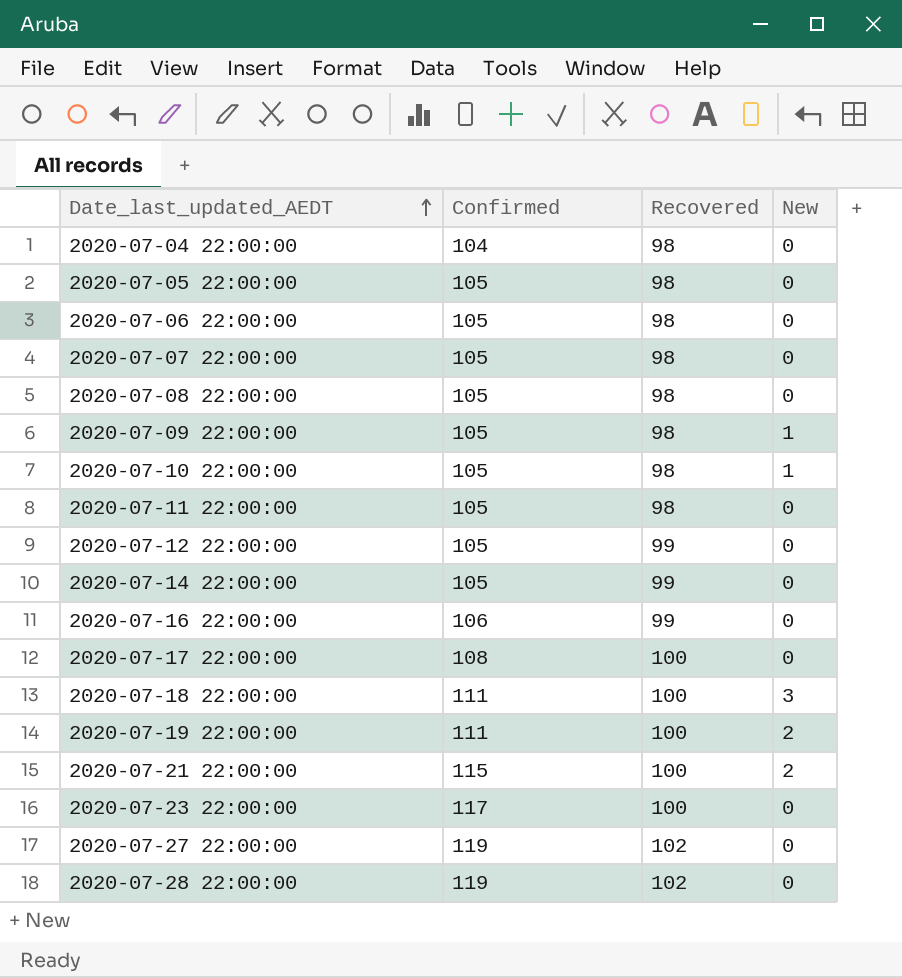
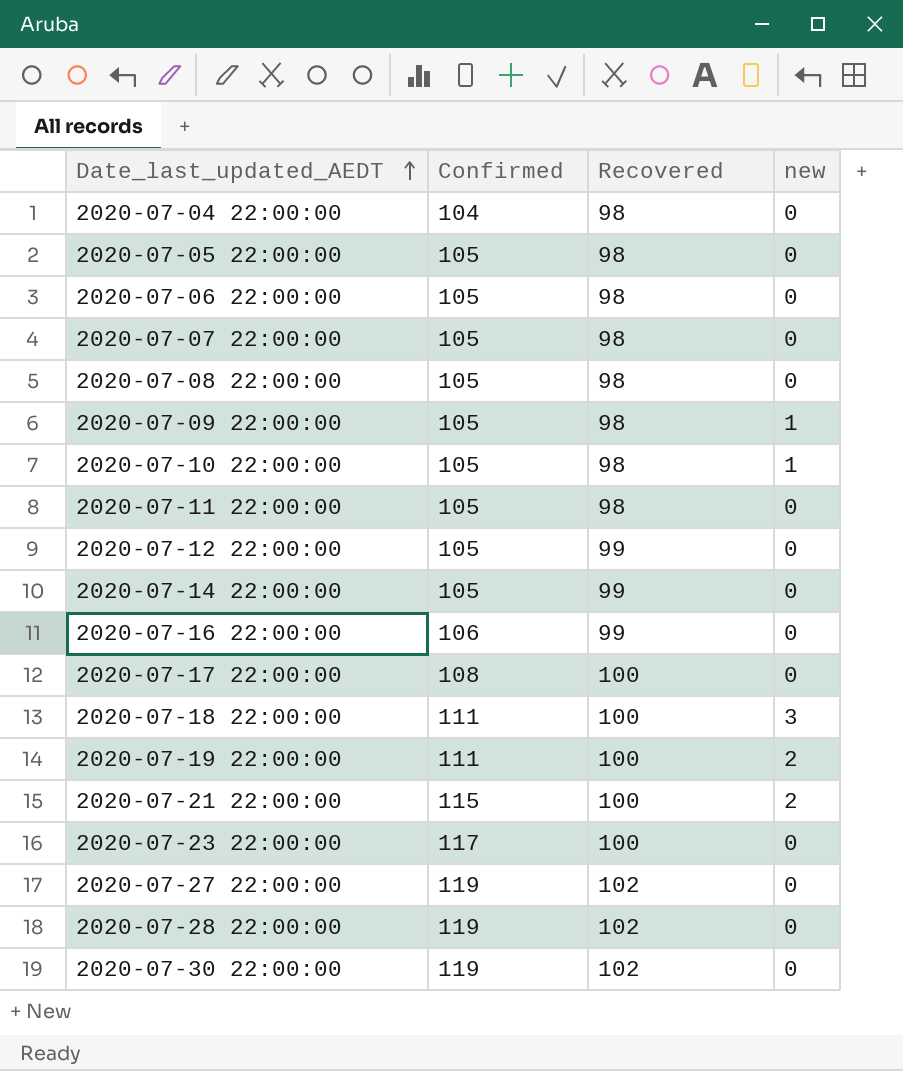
column name: New -> new
row 2020-07-30 22:00:00: none -> 119 | 102 | 0

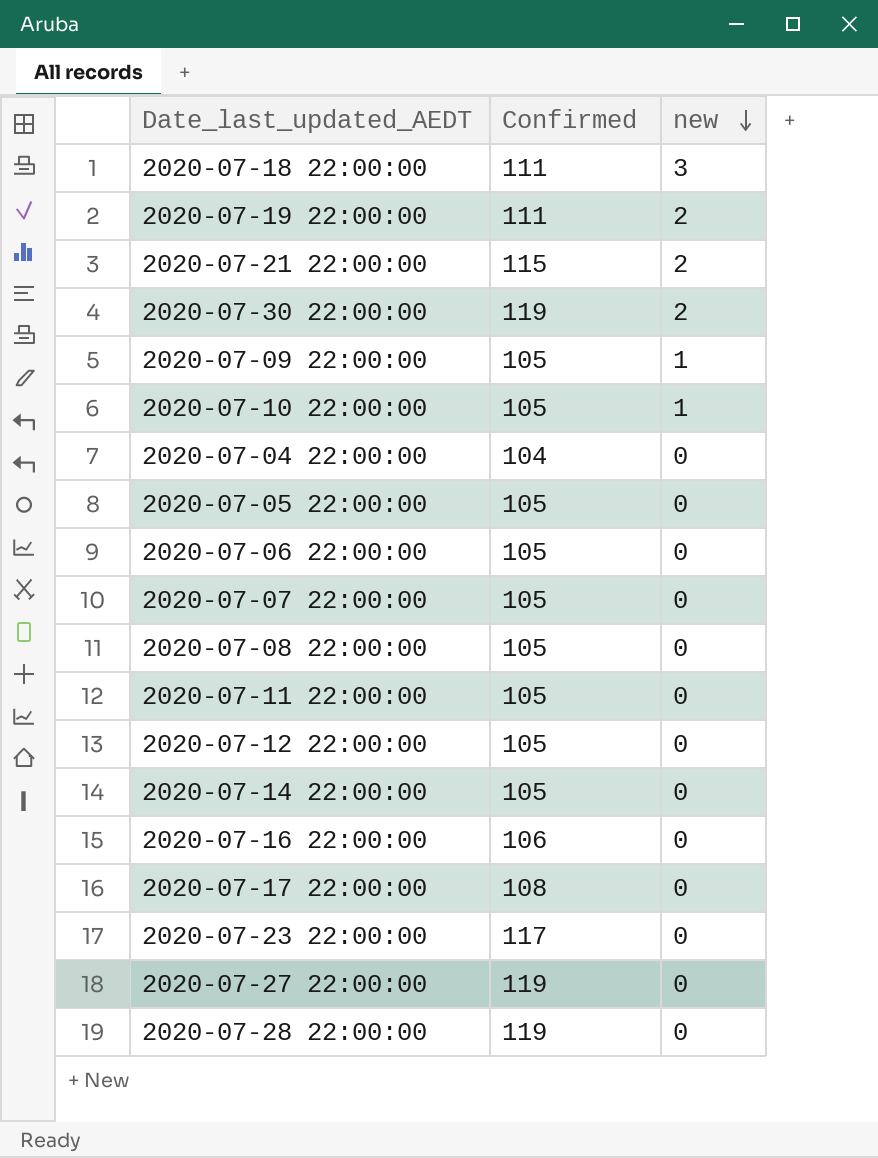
row order: Date_last_updated_AEDT ascending -> new descending
column Recovered | position: 3 -> none
2020-07-30 22:00:00 | new: 0 -> 2

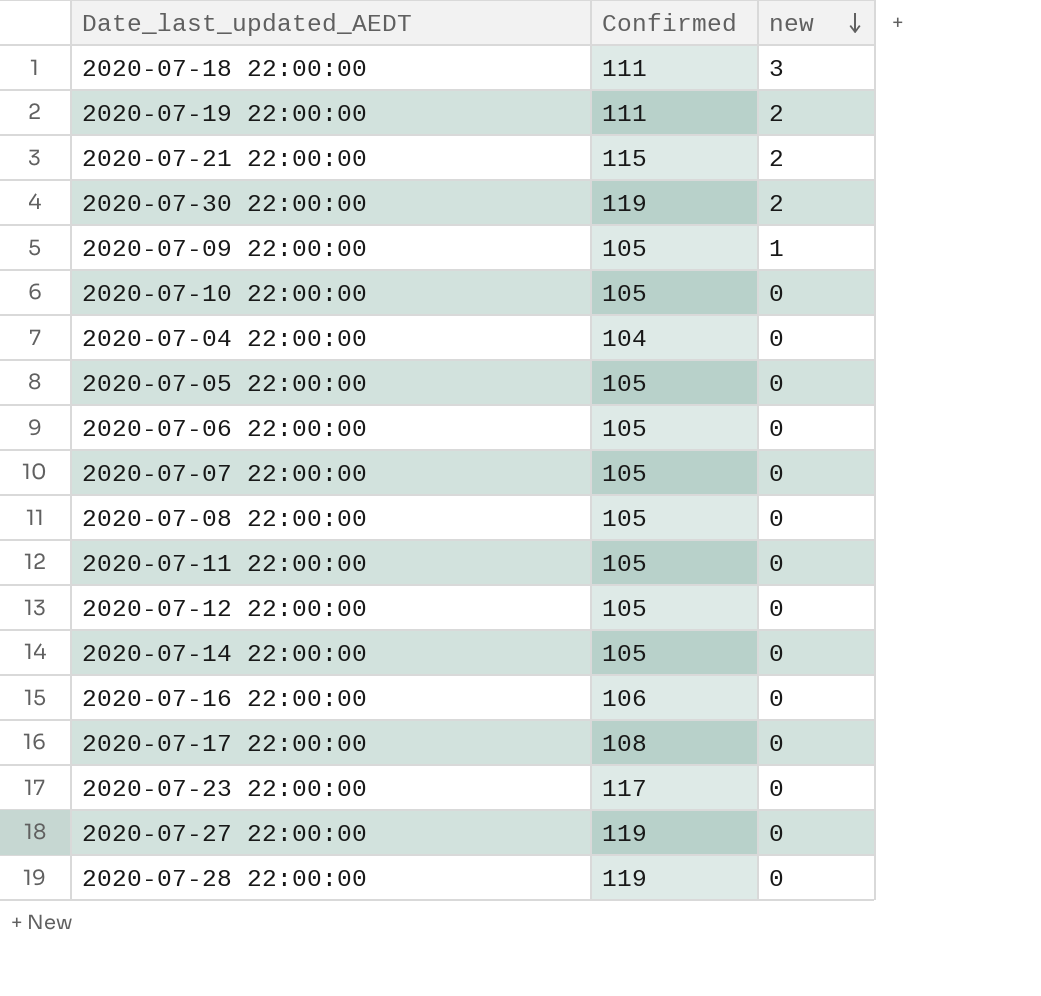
2020-07-10 22:00:00 | new: 1 -> 0

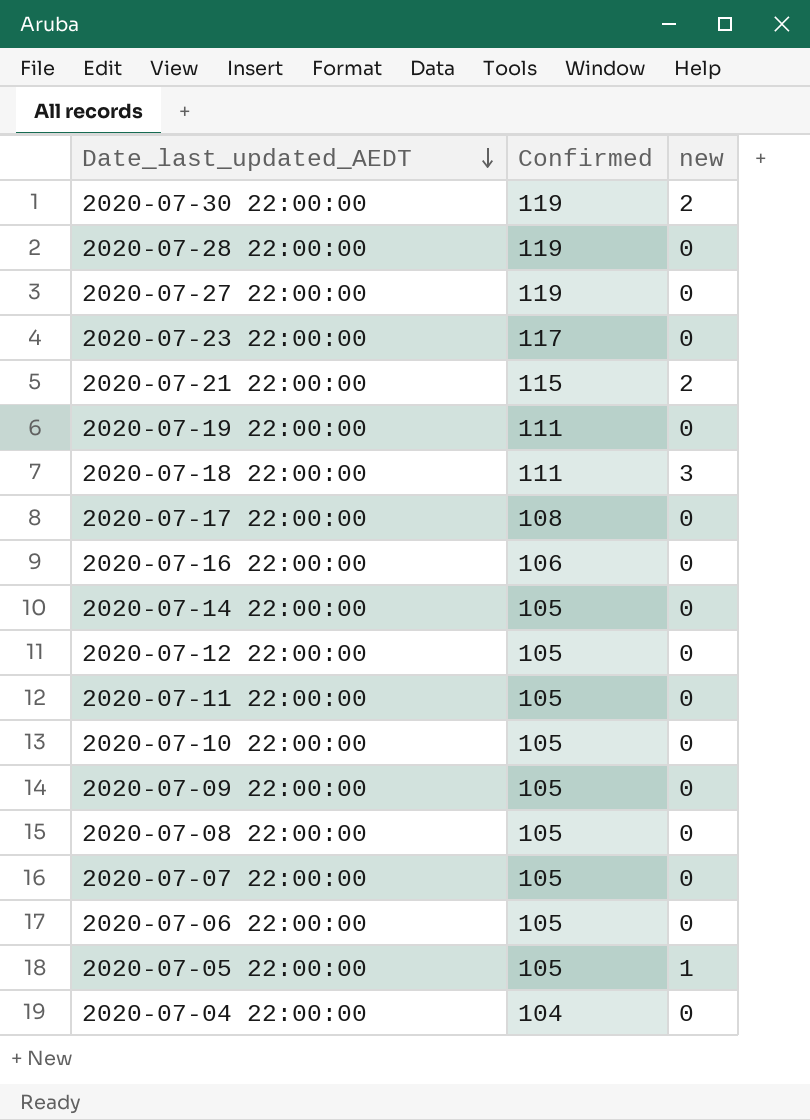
row order: new descending -> Date_last_updated_AEDT descending
2020-07-19 22:00:00 | new: 2 -> 0
2020-07-09 22:00:00 | new: 1 -> 0
2020-07-05 22:00:00 | new: 0 -> 1

